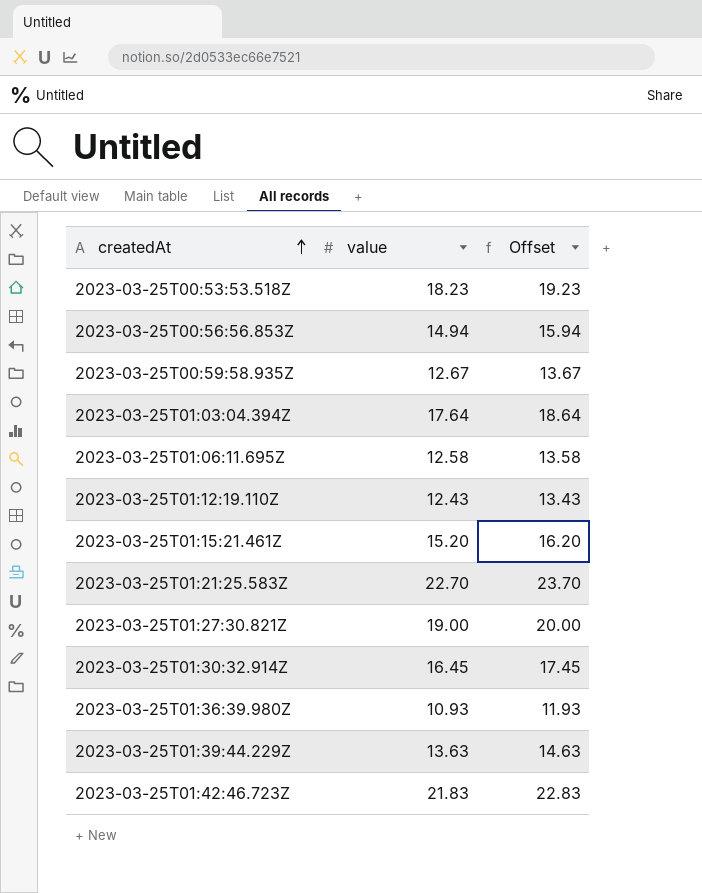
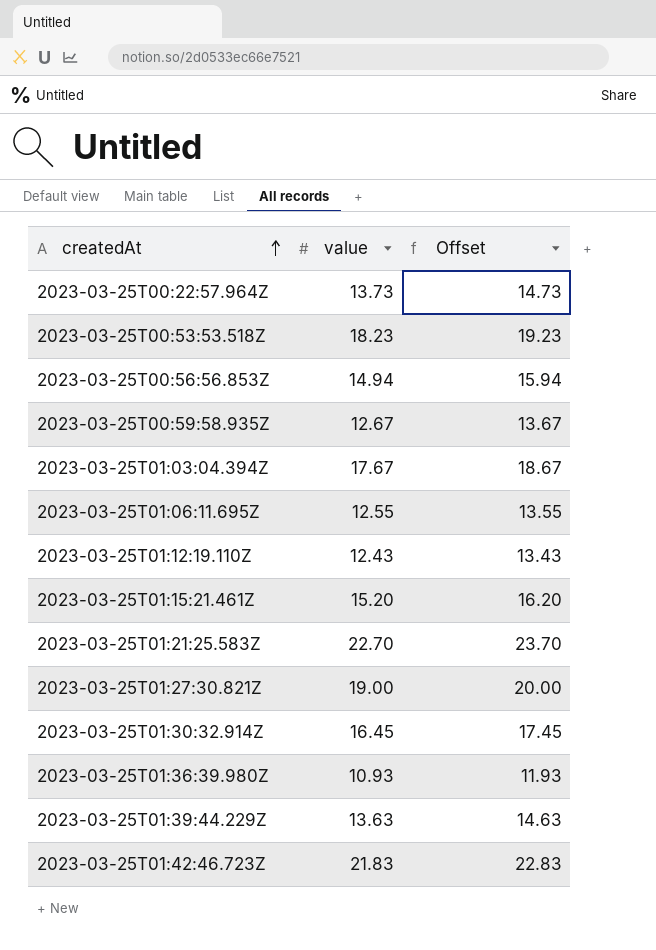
row 2023-03-25T00:22:57.964Z: none -> 13.73 | 14.73
2023-03-25T01:03:04.394Z | value: 17.64 -> 17.67
2023-03-25T01:03:04.394Z | Offset: 18.64 -> 18.67
2023-03-25T01:06:11.695Z | value: 12.58 -> 12.55
2023-03-25T01:06:11.695Z | Offset: 13.58 -> 13.55

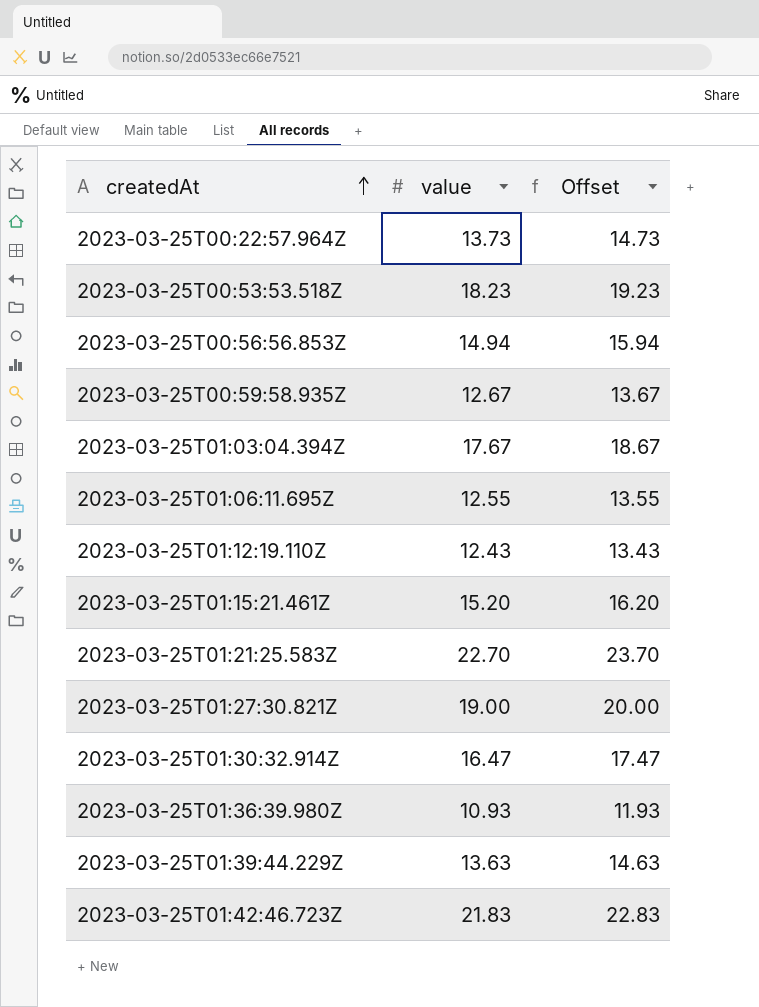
2023-03-25T01:30:32.914Z | value: 16.45 -> 16.47
2023-03-25T01:30:32.914Z | Offset: 17.45 -> 17.47

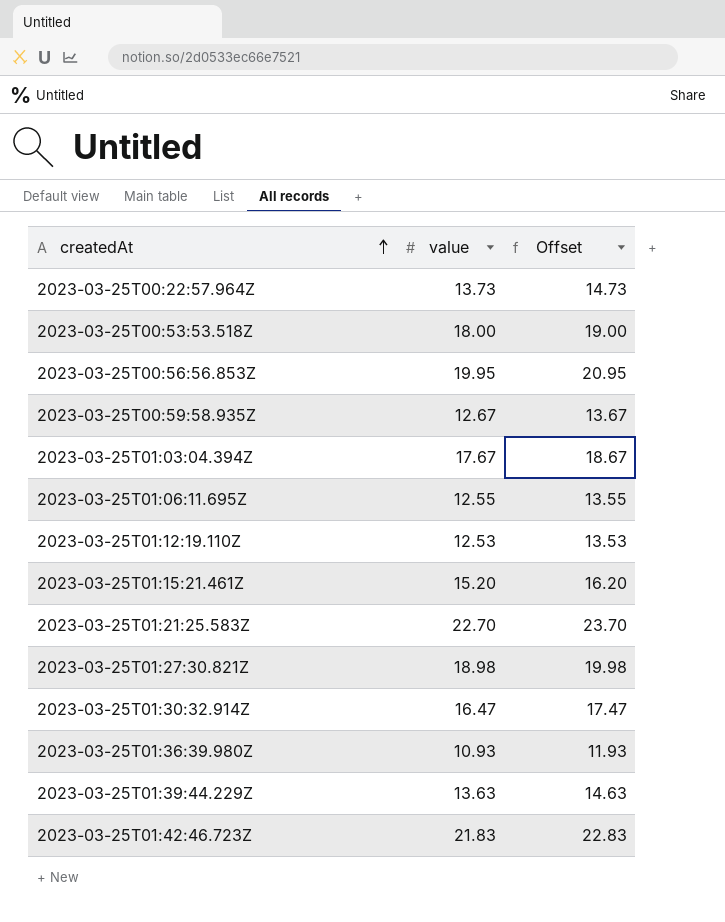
2023-03-25T00:53:53.518Z | value: 18.23 -> 18.00
2023-03-25T00:53:53.518Z | Offset: 19.23 -> 19.00
2023-03-25T00:56:56.853Z | value: 14.94 -> 19.95
2023-03-25T00:56:56.853Z | Offset: 15.94 -> 20.95
2023-03-25T01:12:19.110Z | value: 12.43 -> 12.53
2023-03-25T01:12:19.110Z | Offset: 13.43 -> 13.53
2023-03-25T01:27:30.821Z | value: 19.00 -> 18.98
2023-03-25T01:27:30.821Z | Offset: 20.00 -> 19.98

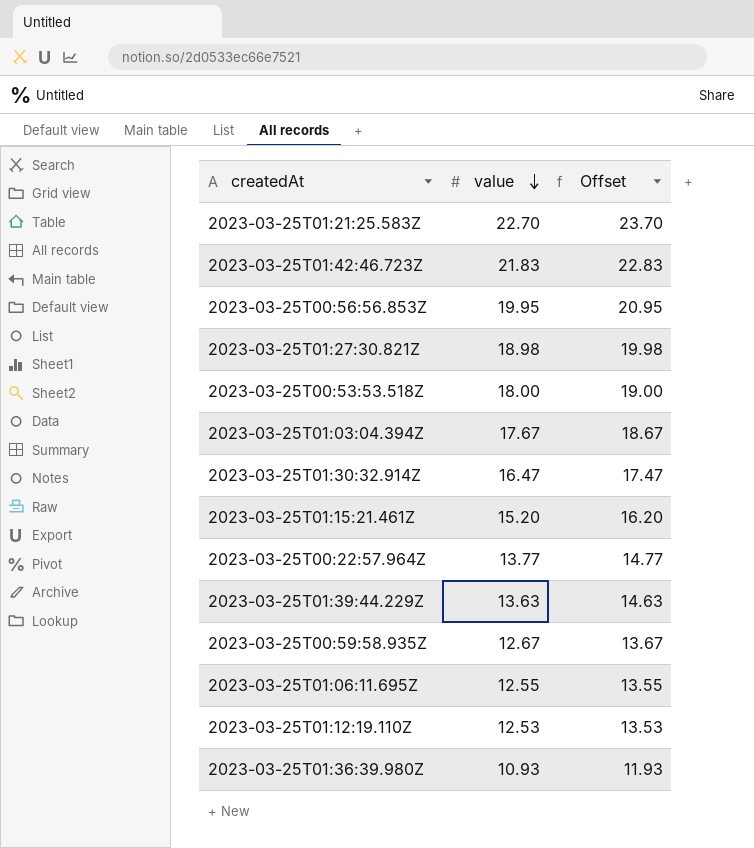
row order: createdAt ascending -> value descending
2023-03-25T00:22:57.964Z | value: 13.73 -> 13.77
2023-03-25T00:22:57.964Z | Offset: 14.73 -> 14.77

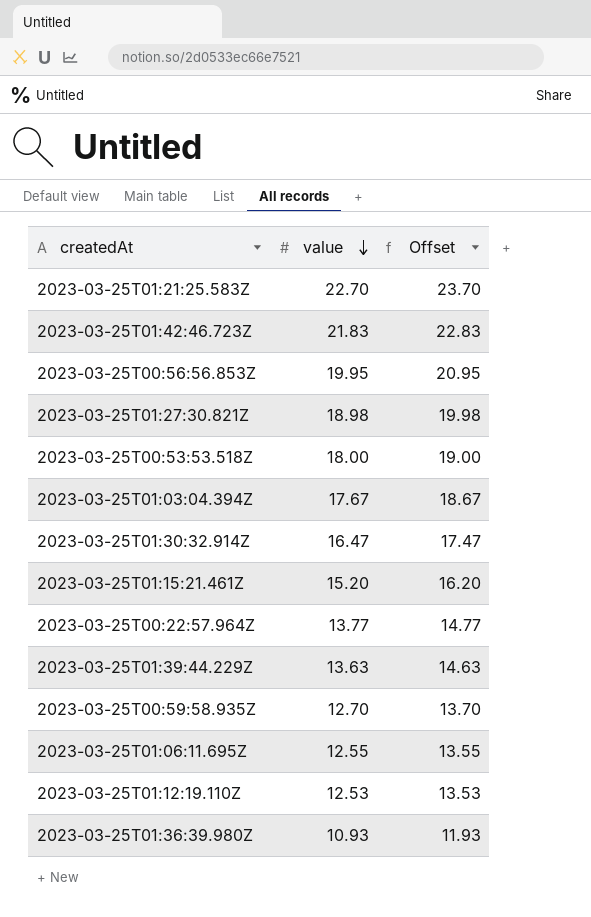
2023-03-25T00:59:58.935Z | value: 12.67 -> 12.70
2023-03-25T00:59:58.935Z | Offset: 13.67 -> 13.70

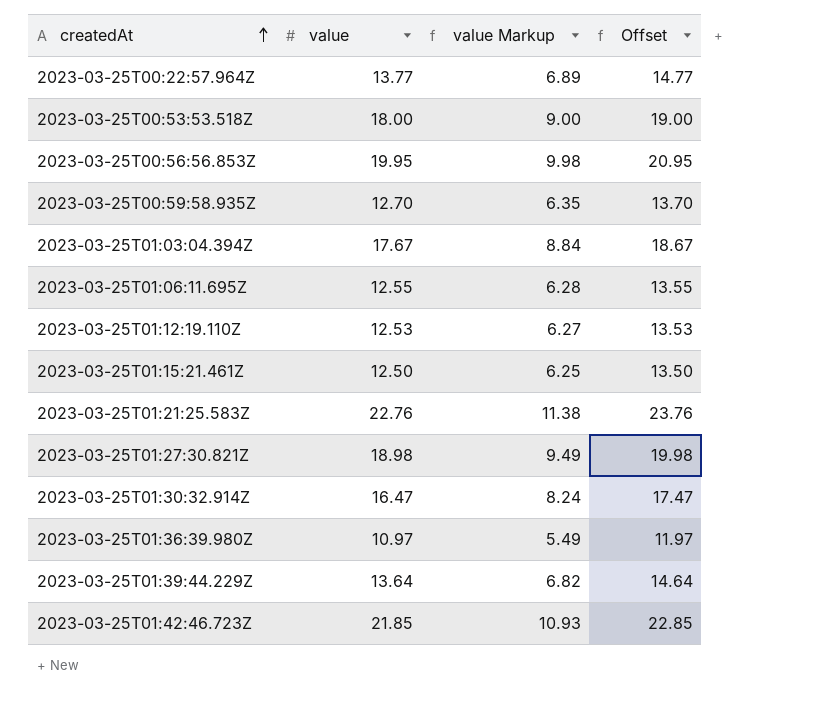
row order: value descending -> createdAt ascending
column value Markup | formula: none -> [value] * 0.5
2023-03-25T01:15:21.461Z | value: 15.20 -> 12.50
2023-03-25T01:15:21.461Z | Offset: 16.20 -> 13.50
2023-03-25T01:21:25.583Z | value: 22.70 -> 22.76
2023-03-25T01:21:25.583Z | Offset: 23.70 -> 23.76
2023-03-25T01:36:39.980Z | value: 10.93 -> 10.97
2023-03-25T01:36:39.980Z | Offset: 11.93 -> 11.97
2023-03-25T01:39:44.229Z | value: 13.63 -> 13.64
2023-03-25T01:39:44.229Z | Offset: 14.63 -> 14.64
2023-03-25T01:42:46.723Z | value: 21.83 -> 21.85
2023-03-25T01:42:46.723Z | Offset: 22.83 -> 22.85

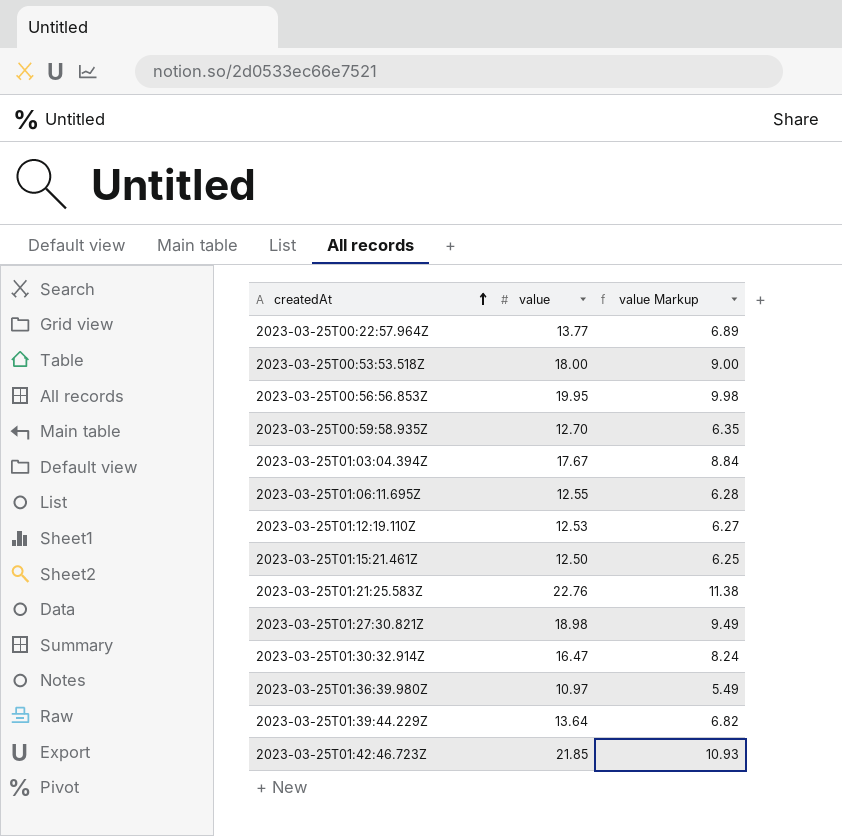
column Offset | formula: [value] + 1 -> none

